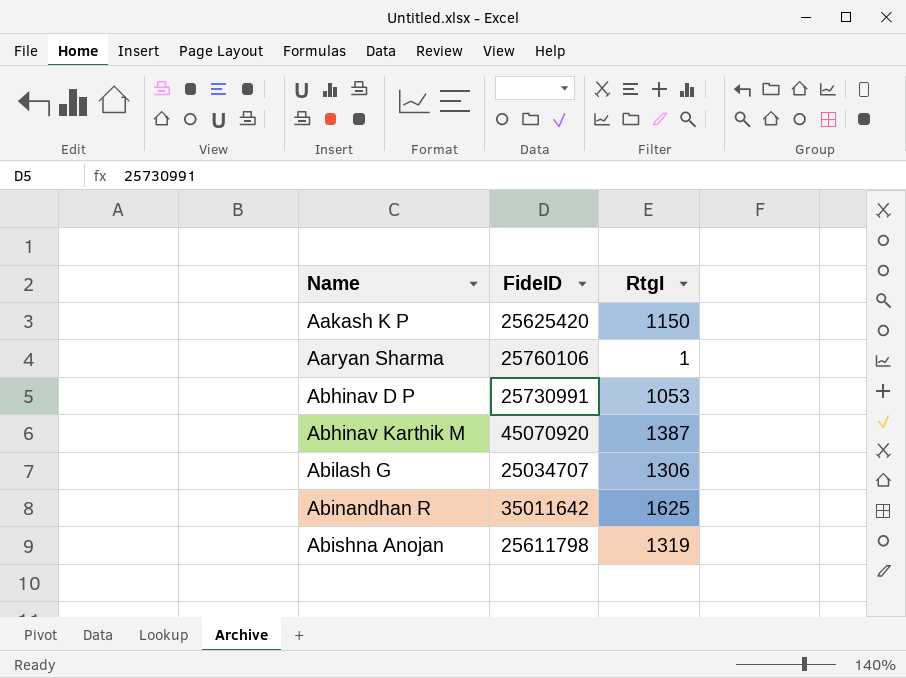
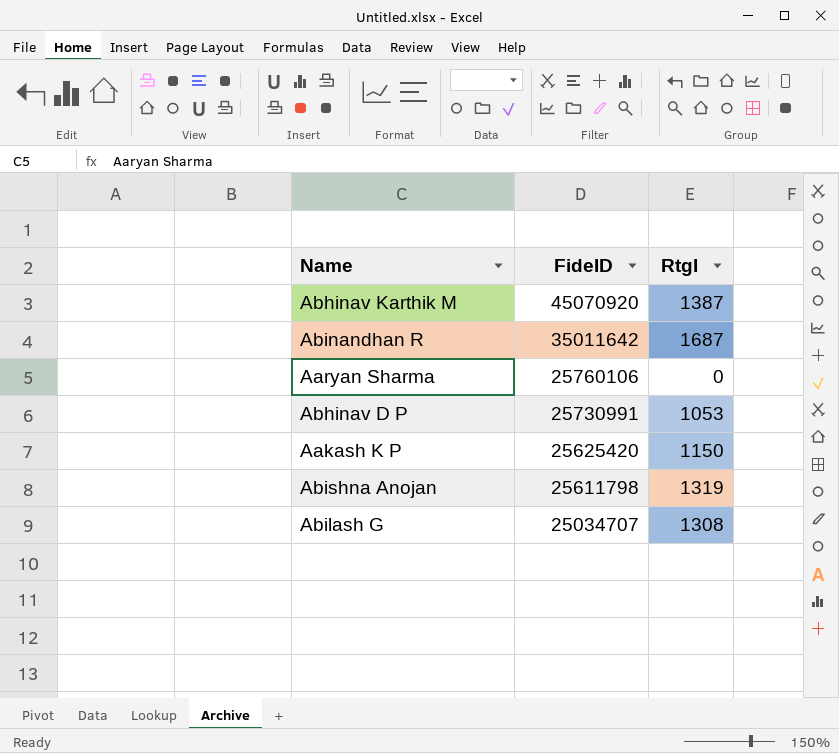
row order: Name ascending -> FideID descending
Abinandhan R | RtgI: 1625 -> 1687
Aaryan Sharma | RtgI: 1 -> 0
Abilash G | RtgI: 1306 -> 1308

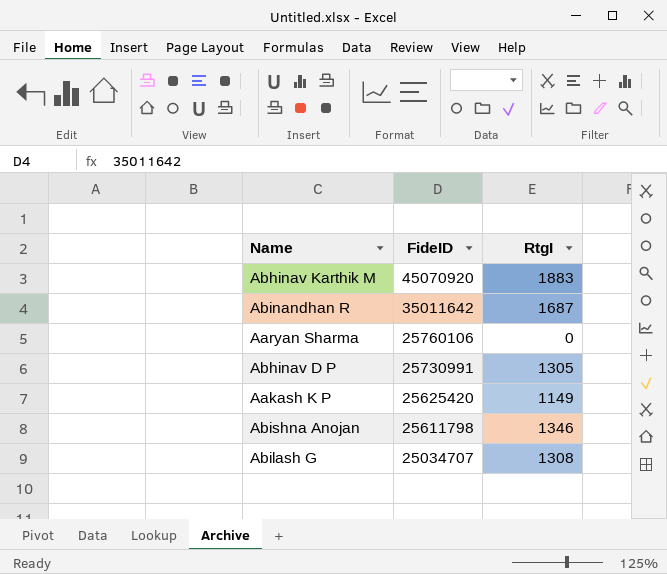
Abhinav Karthik M | RtgI: 1387 -> 1883
Abhinav D P | RtgI: 1053 -> 1305
Aakash K P | RtgI: 1150 -> 1149
Abishna Anojan | RtgI: 1319 -> 1346

